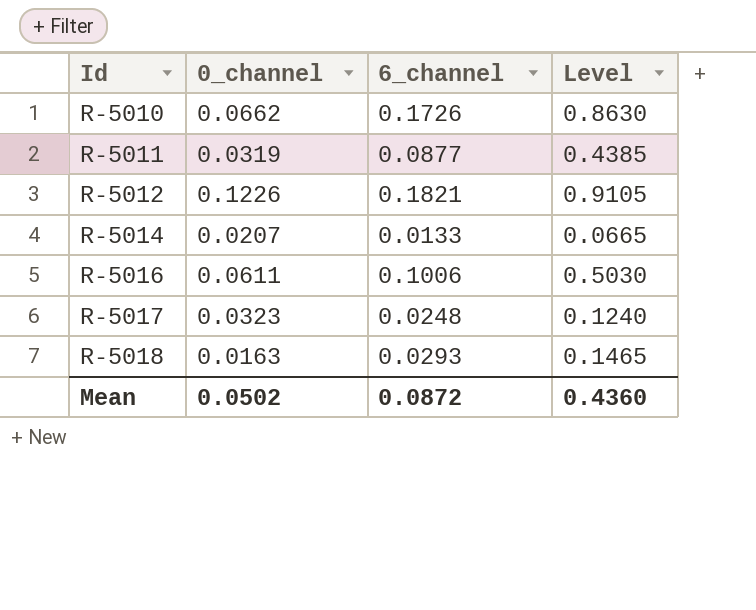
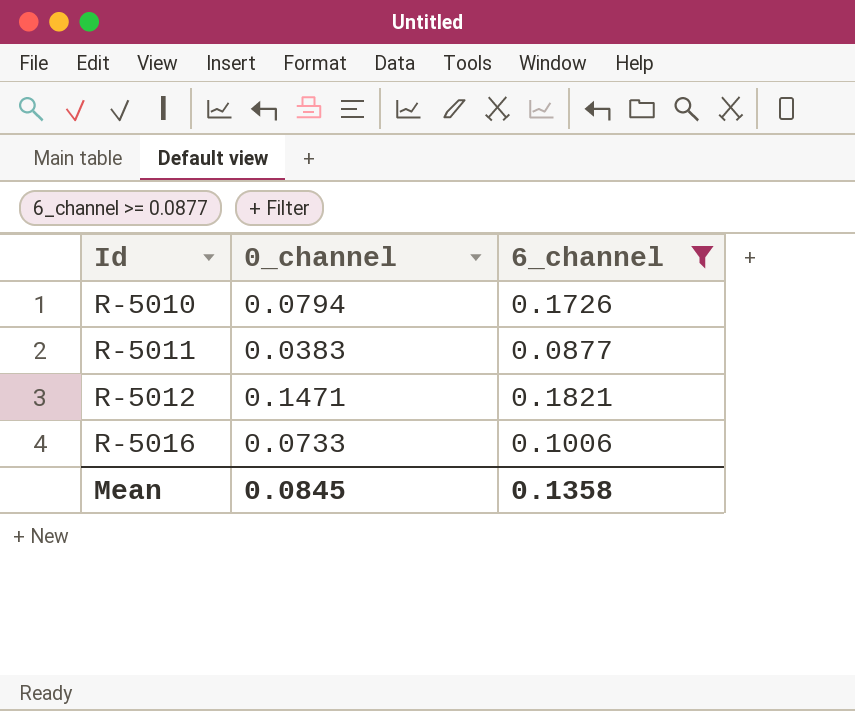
filter: none -> 6_channel >= 0.0877
column Level | formula: [6_channel] * 5 -> none
R-5010 | 0_channel: 0.0662 -> 0.0794
R-5011 | 0_channel: 0.0319 -> 0.0383
R-5012 | 0_channel: 0.1226 -> 0.1471
R-5016 | 0_channel: 0.0611 -> 0.0733
Mean | 0_channel: 0.0502 -> 0.0845
Mean | 6_channel: 0.0872 -> 0.1358

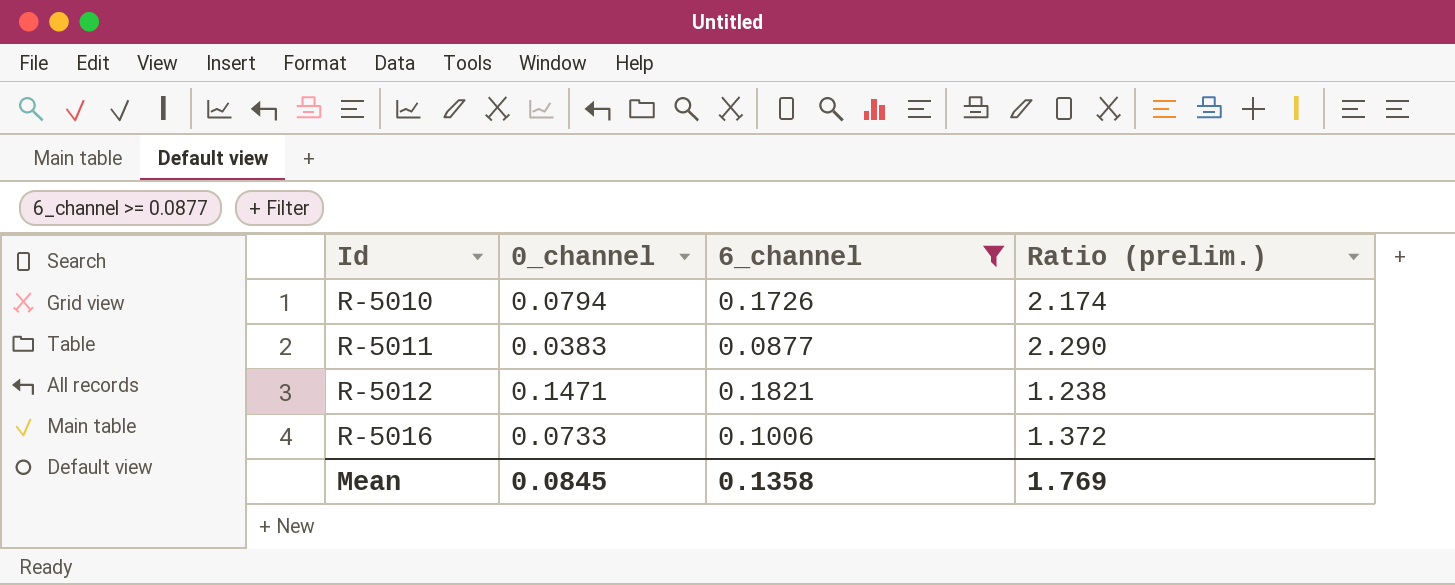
column Ratio (prelim.) | formula: none -> [6_channel] / [0_channel]

